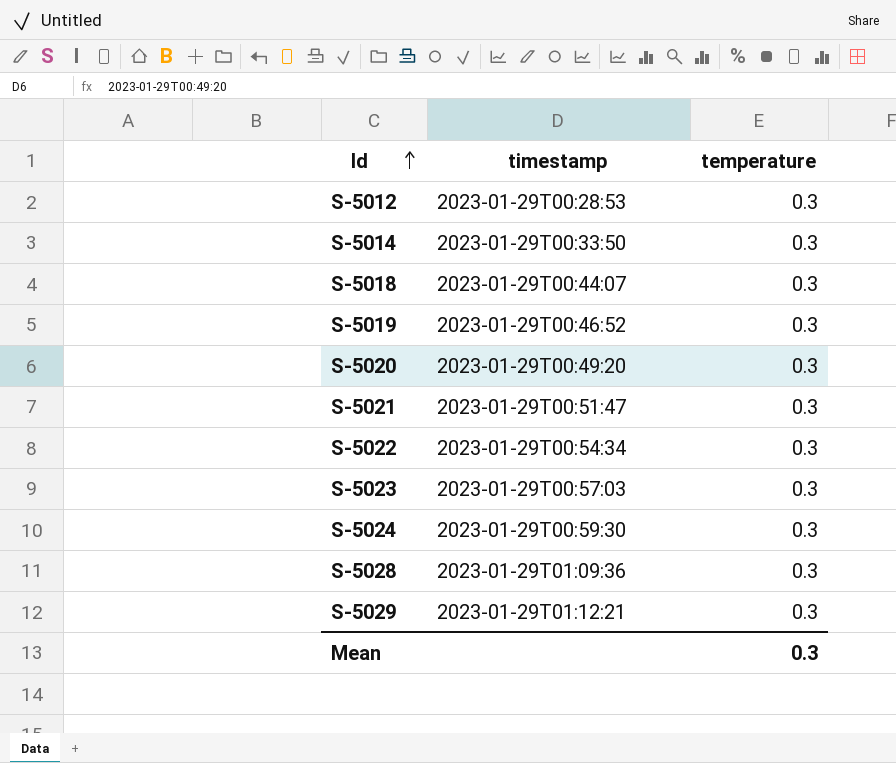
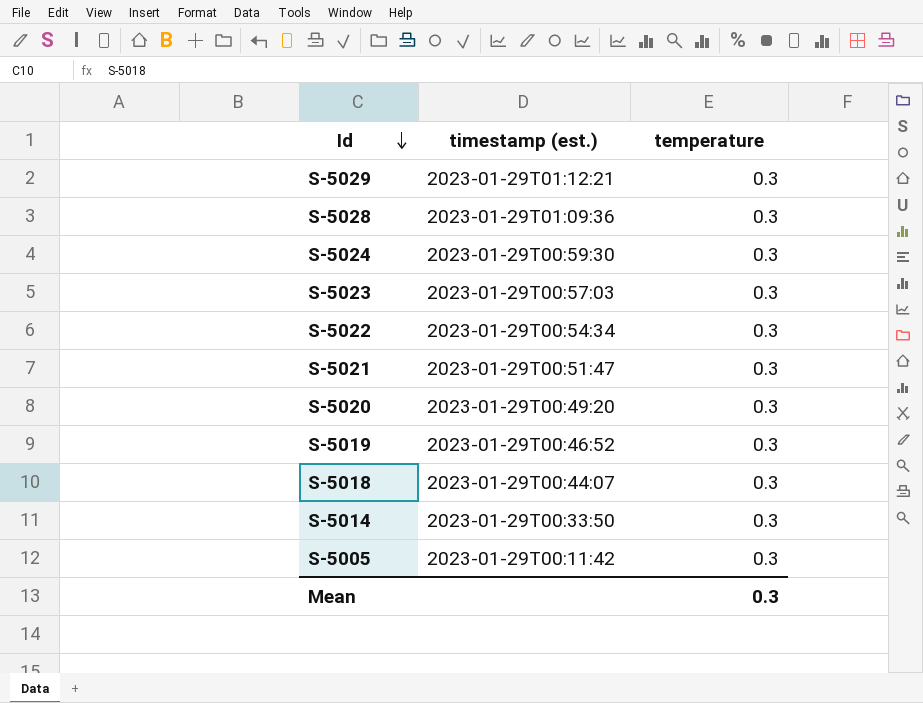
row order: Id ascending -> Id descending
column name: timestamp -> timestamp (est.)
row S-5012: 2023-01-29T00:28:53 | 0.3 -> none
row S-5005: none -> 2023-01-29T00:11:42 | 0.3

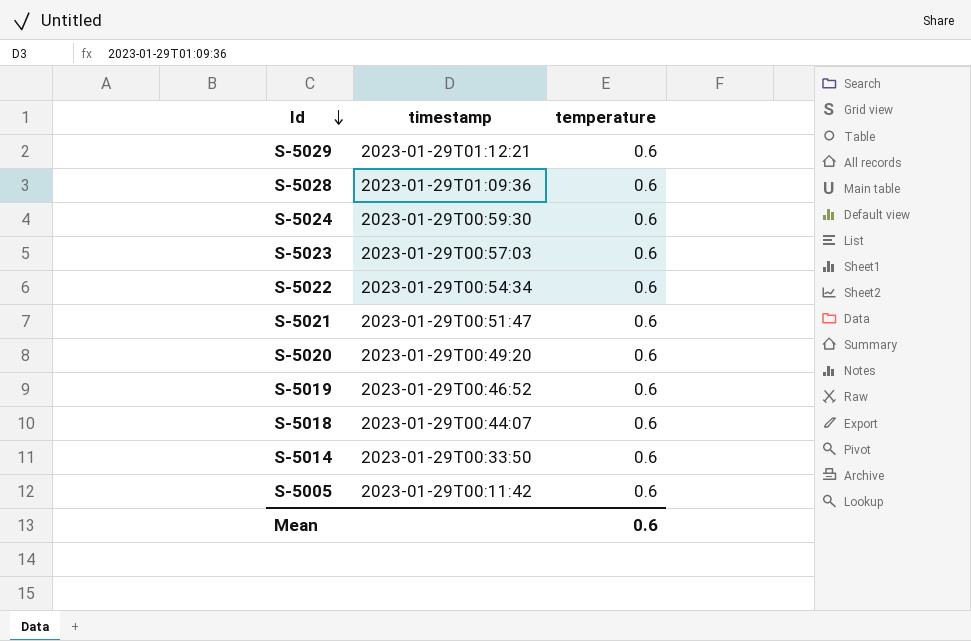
column name: timestamp (est.) -> timestamp
S-5029 | temperature: 0.3 -> 0.6
S-5028 | temperature: 0.3 -> 0.6
S-5024 | temperature: 0.3 -> 0.6
S-5023 | temperature: 0.3 -> 0.6
S-5022 | temperature: 0.3 -> 0.6
S-5021 | temperature: 0.3 -> 0.6
S-5020 | temperature: 0.3 -> 0.6
S-5019 | temperature: 0.3 -> 0.6
S-5018 | temperature: 0.3 -> 0.6
S-5014 | temperature: 0.3 -> 0.6
S-5005 | temperature: 0.3 -> 0.6
Mean | temperature: 0.3 -> 0.6

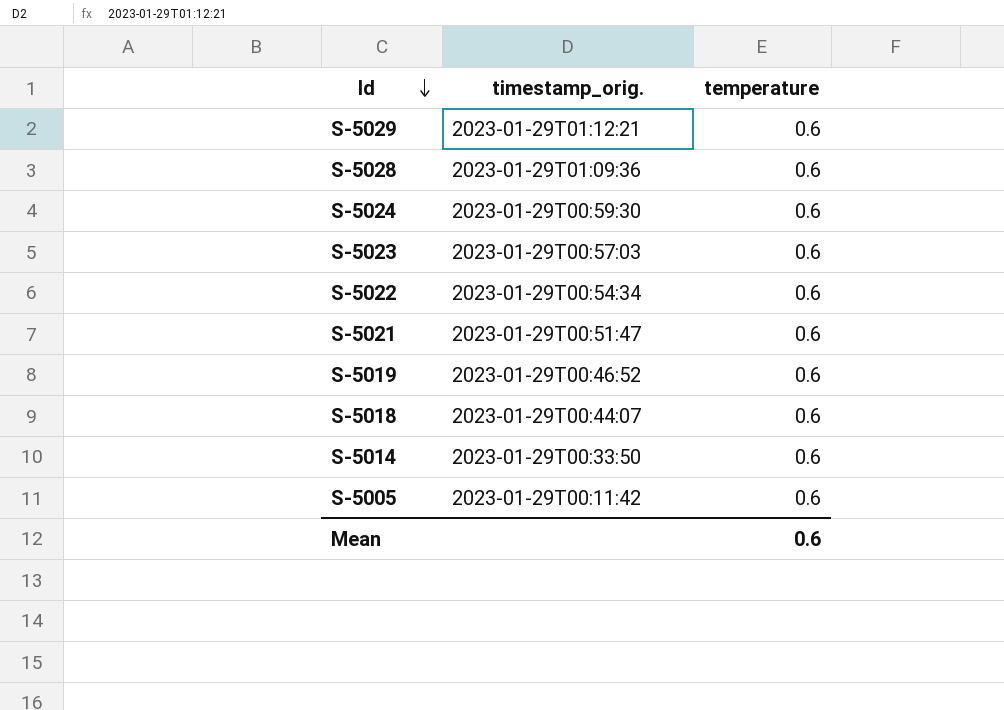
column name: timestamp -> timestamp_orig.
row S-5020: 2023-01-29T00:49:20 | 0.6 -> none

